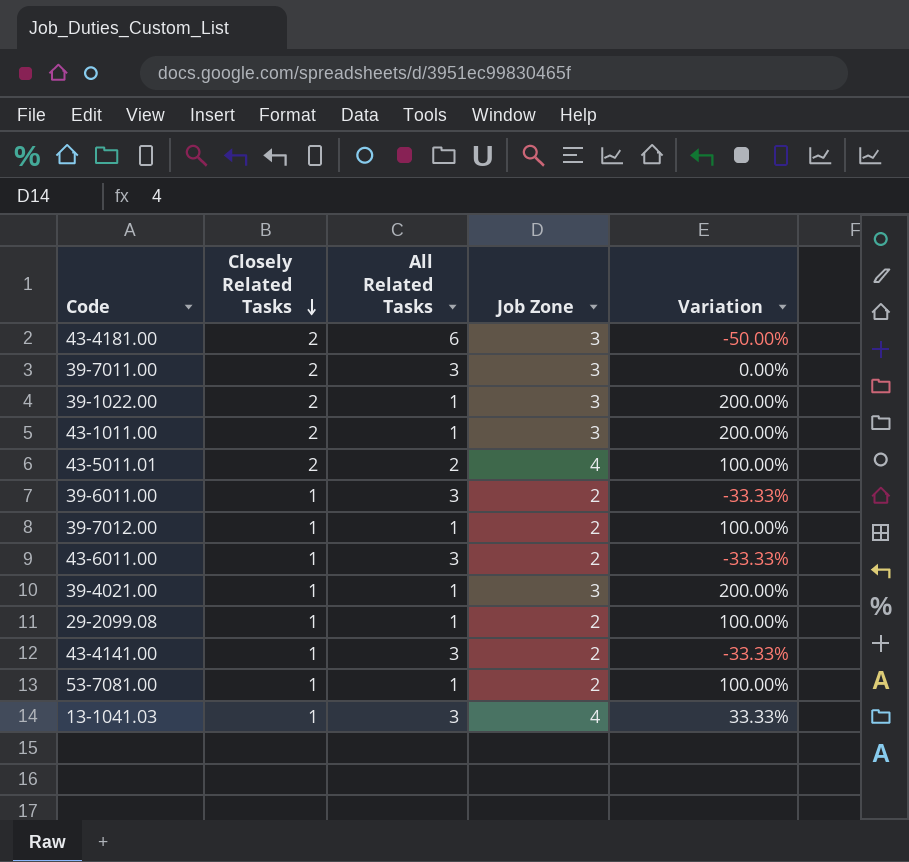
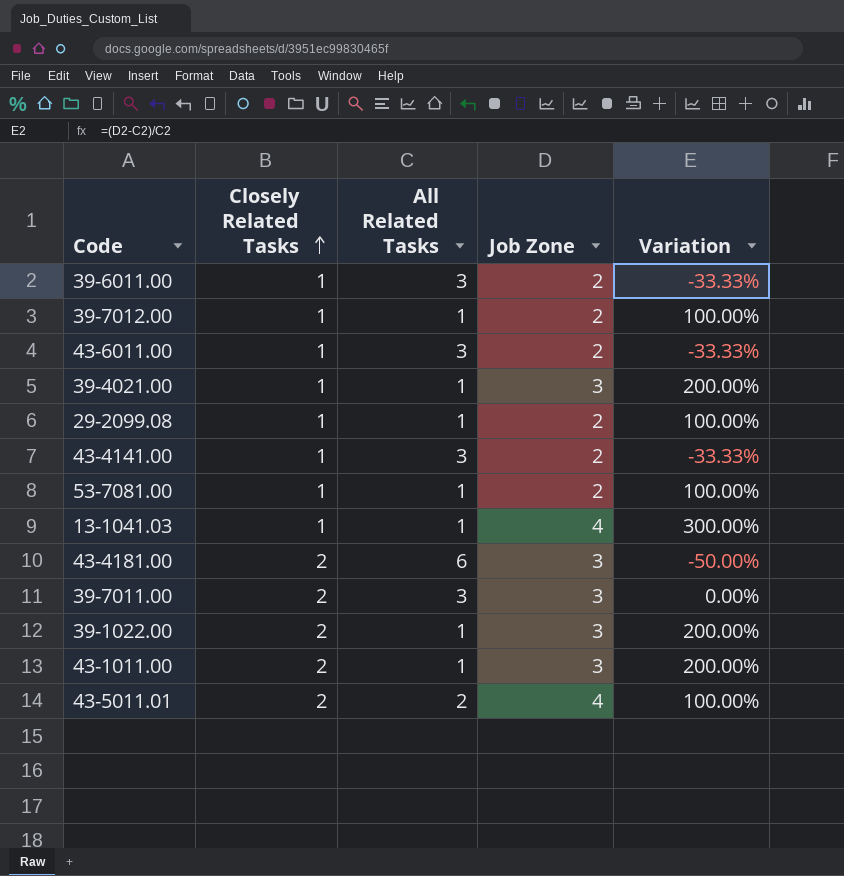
row order: Closely Related Tasks descending -> Closely Related Tasks ascending
13-1041.03 | All Related Tasks: 3 -> 1
13-1041.03 | Variation: 33.33% -> 300.00%

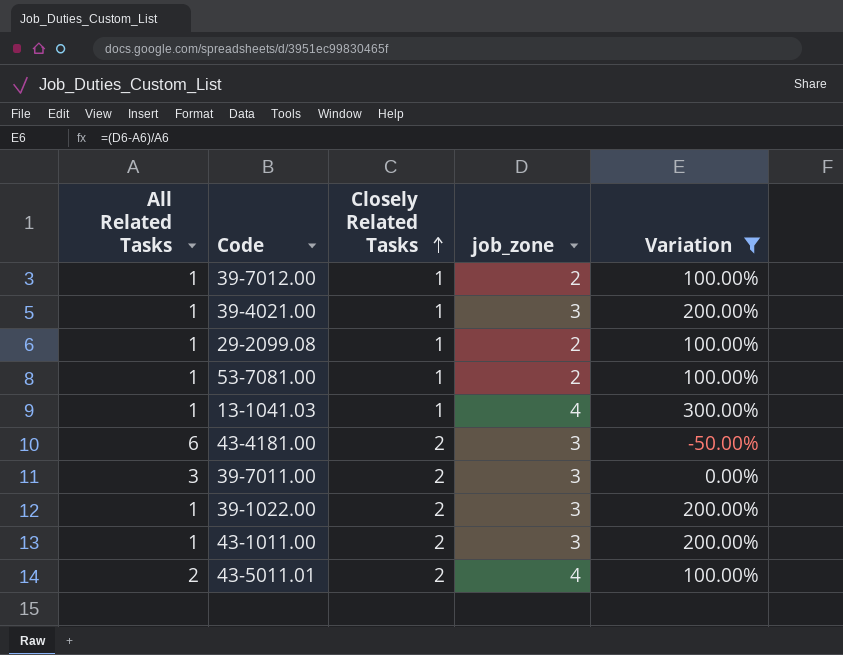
filter: none -> Variation != -33.33%
column All Related Tasks | position: 3 -> 1
column name: Job Zone -> job_zone

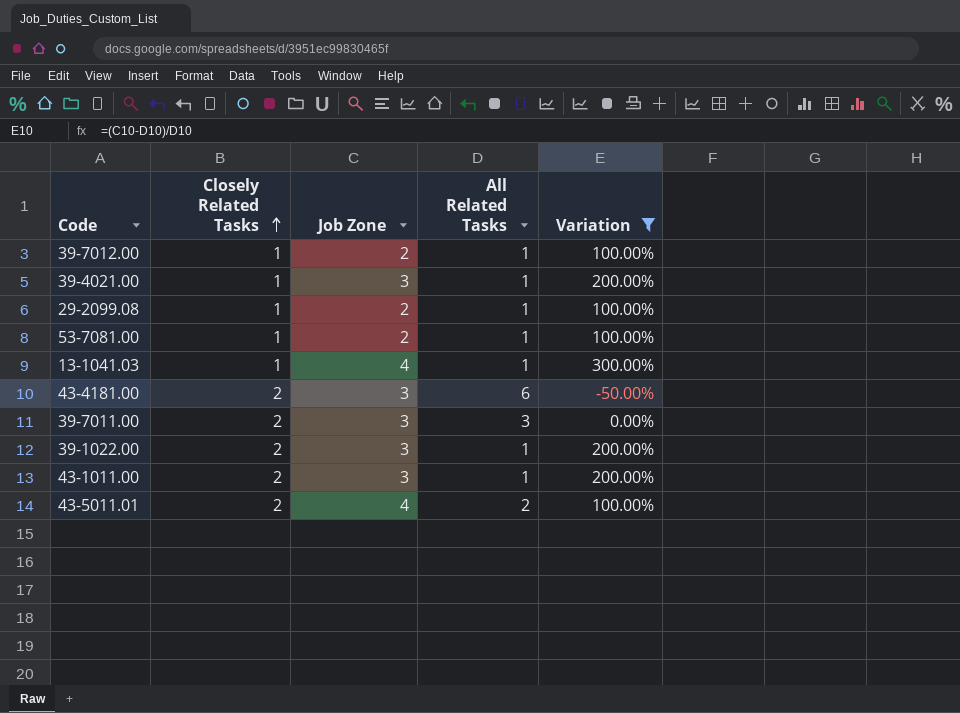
column name: job_zone -> Job Zone
column All Related Tasks | position: 1 -> 4

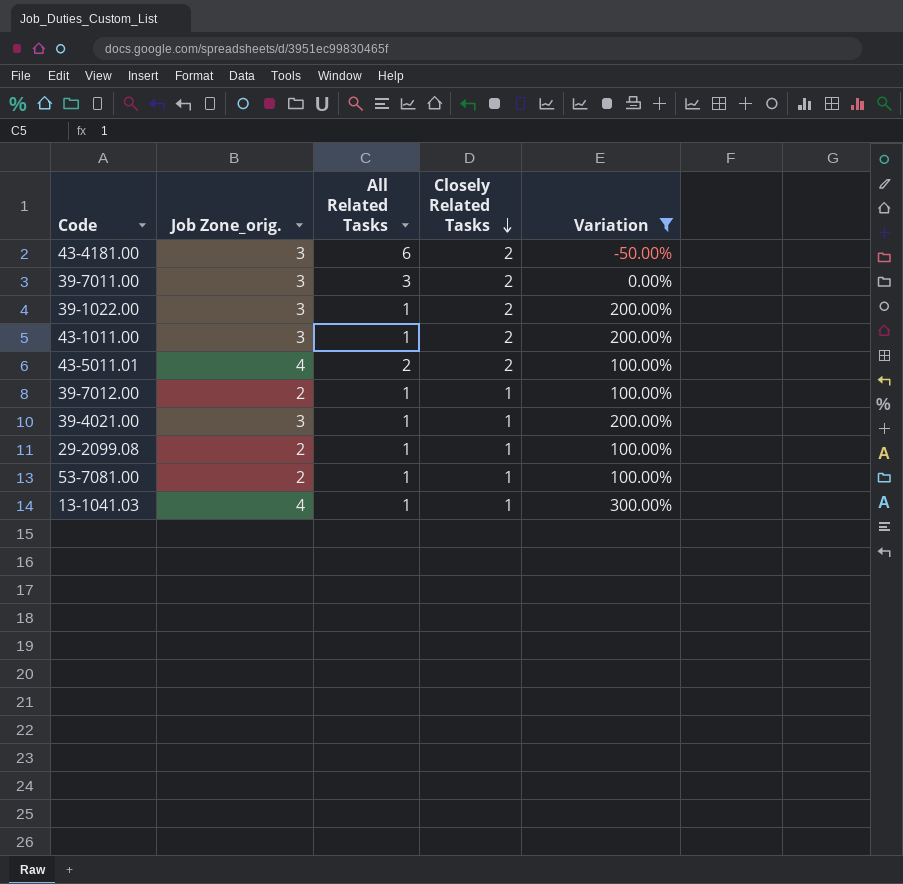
row order: Closely Related Tasks ascending -> Closely Related Tasks descending
column name: Job Zone -> Job Zone_orig.
column Closely Related Tasks | position: 2 -> 4

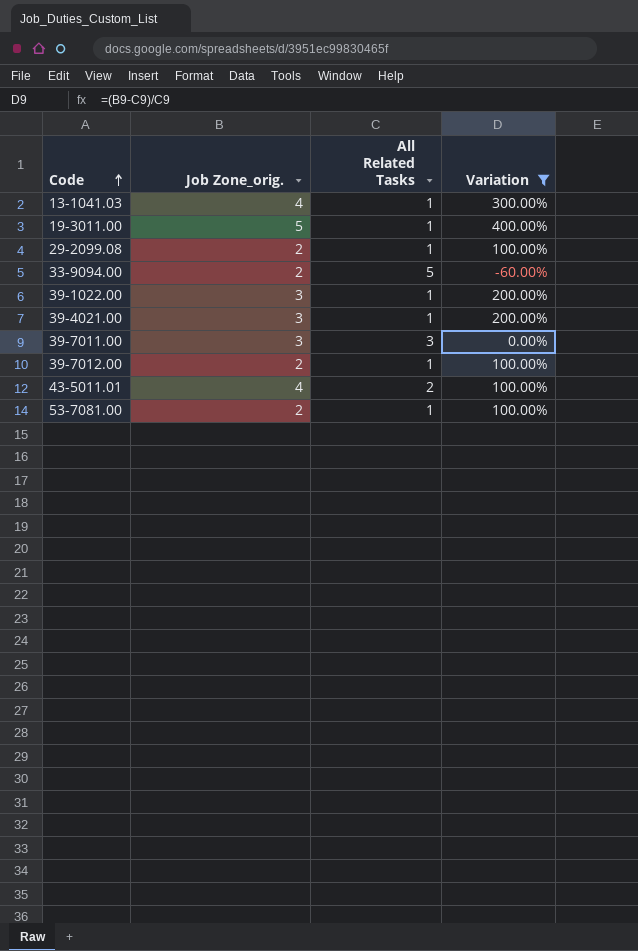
row order: Closely Related Tasks descending -> Code ascending
column Closely Related Tasks | position: 4 -> none
row 43-4181.00: 3 | 6 | 2 | -50.00% -> none
row 43-1011.00: 3 | 1 | 2 | 200.00% -> none
row 19-3011.00: none -> 5 | 1 | 400.00%
row 33-9094.00: none -> 2 | 5 | -60.00%

